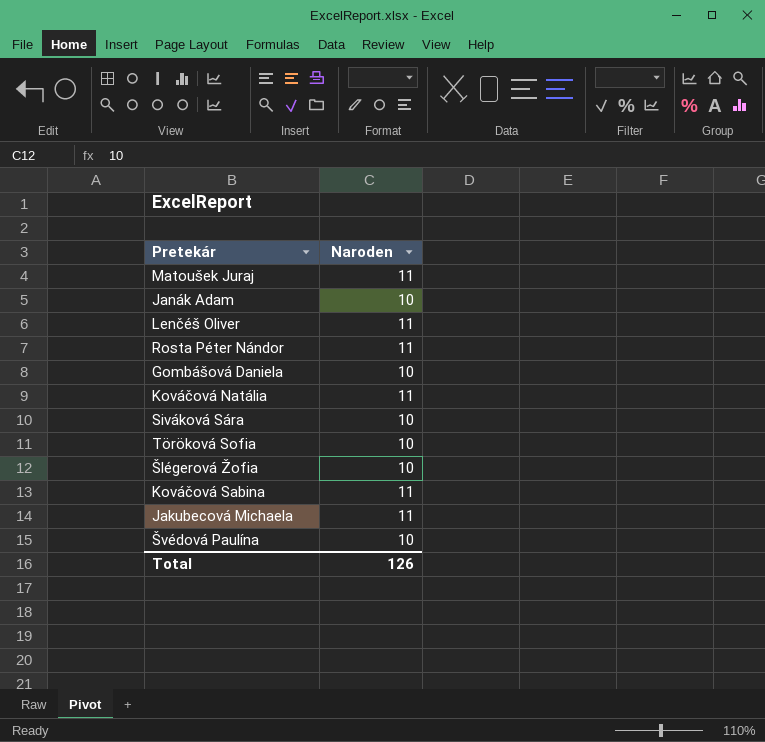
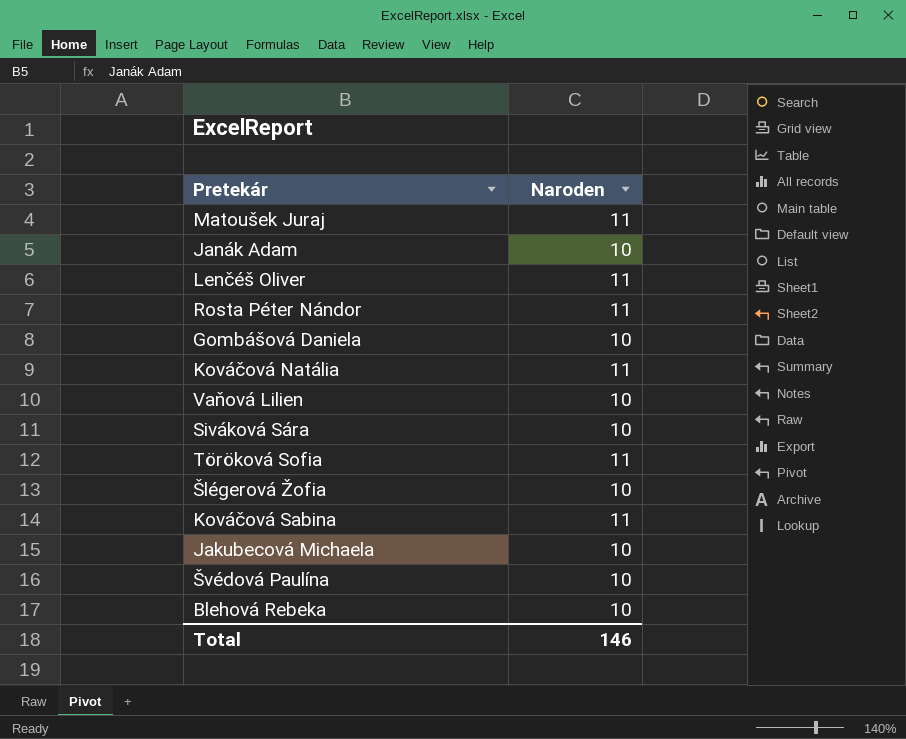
row Vaňová Lilien: none -> 10
Töröková Sofia | Naroden: 10 -> 11
Jakubecová Michaela | Naroden: 11 -> 10
row Blehová Rebeka: none -> 10
Total | Naroden: 126 -> 146

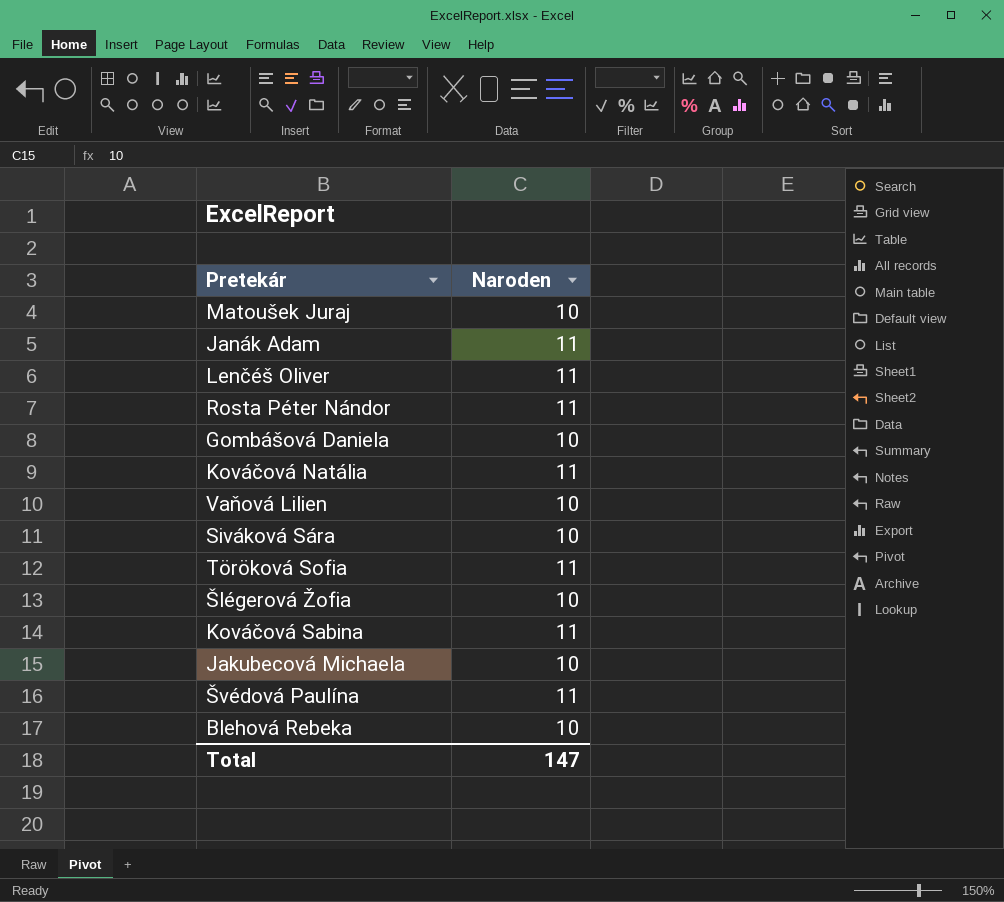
Matoušek Juraj | Naroden: 11 -> 10
Janák Adam | Naroden: 10 -> 11
Švédová Paulína | Naroden: 10 -> 11
Total | Naroden: 146 -> 147

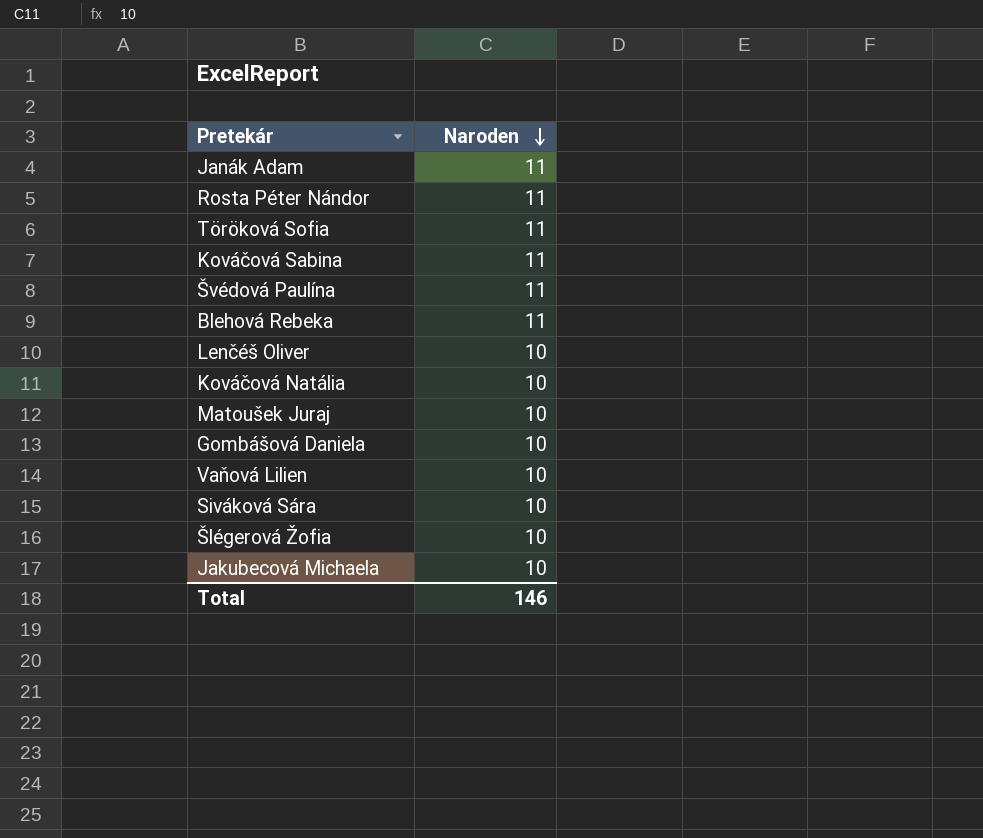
row order: none -> Naroden descending
Blehová Rebeka | Naroden: 10 -> 11
Lenčéš Oliver | Naroden: 11 -> 10
Kováčová Natália | Naroden: 11 -> 10
Total | Naroden: 147 -> 146

